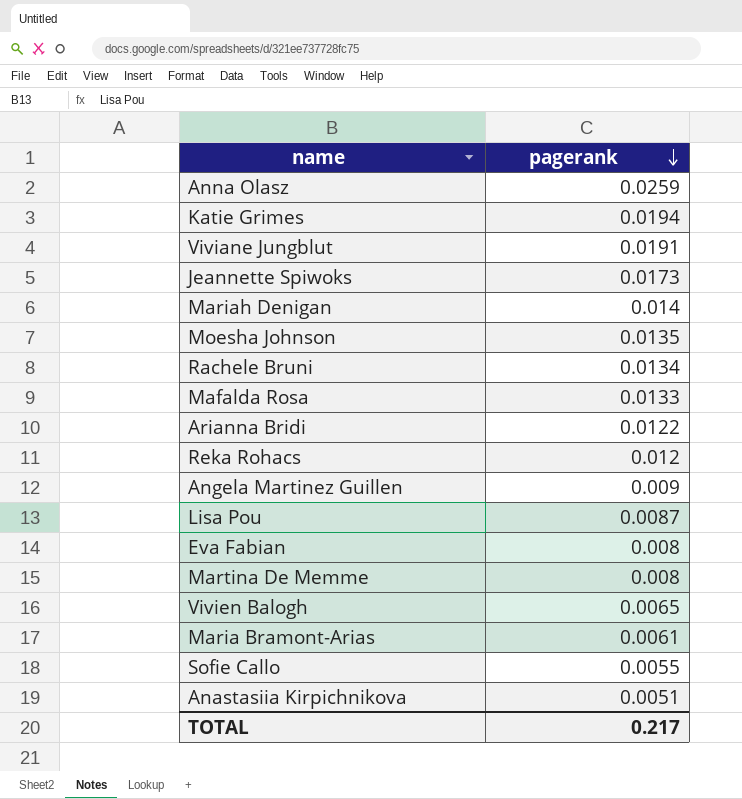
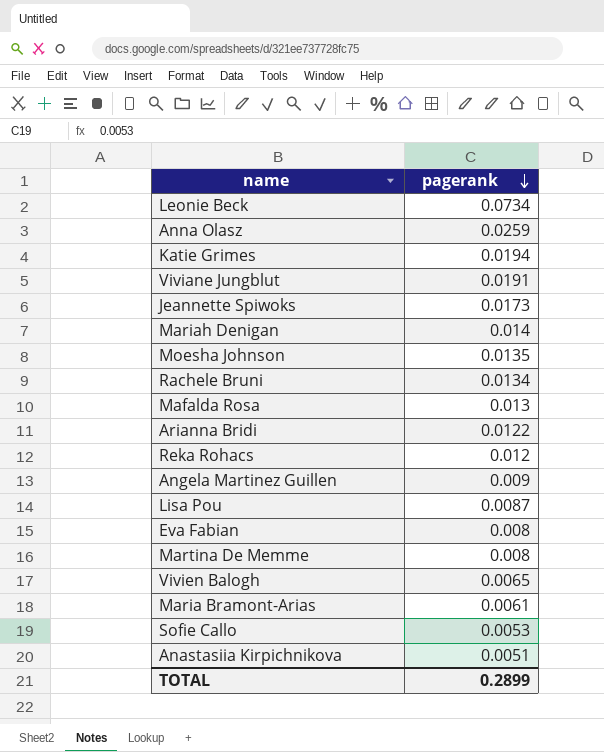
row Leonie Beck: none -> 0.0734
Mafalda Rosa | pagerank: 0.0133 -> 0.013
Sofie Callo | pagerank: 0.0055 -> 0.0053
TOTAL | pagerank: 0.217 -> 0.2899

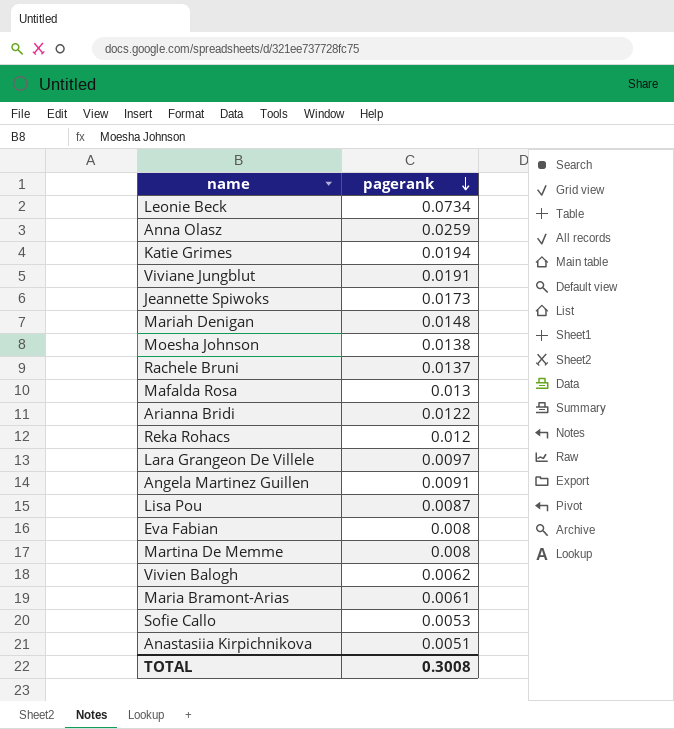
Mariah Denigan | pagerank: 0.014 -> 0.0148
Moesha Johnson | pagerank: 0.0135 -> 0.0138
Rachele Bruni | pagerank: 0.0134 -> 0.0137
row Lara Grangeon De Villele: none -> 0.0097
Angela Martinez Guillen | pagerank: 0.009 -> 0.0091
Vivien Balogh | pagerank: 0.0065 -> 0.0062
TOTAL | pagerank: 0.2899 -> 0.3008

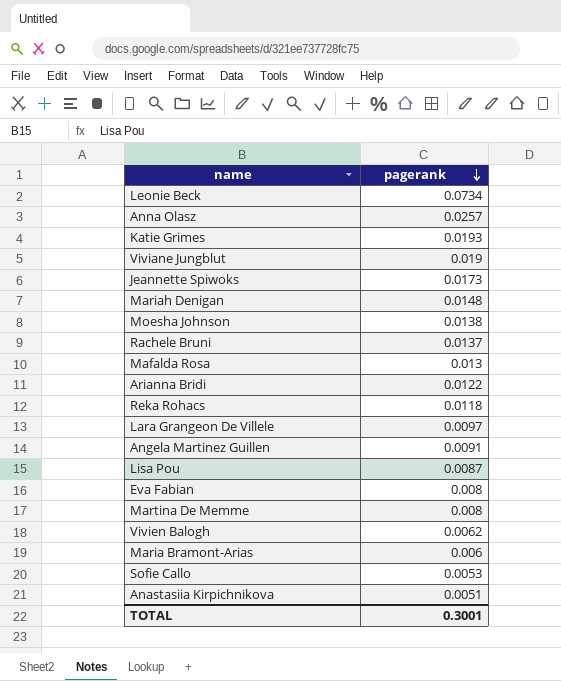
Anna Olasz | pagerank: 0.0259 -> 0.0257
Katie Grimes | pagerank: 0.0194 -> 0.0193
Viviane Jungblut | pagerank: 0.0191 -> 0.019
Reka Rohacs | pagerank: 0.012 -> 0.0118
Maria Bramont-Arias | pagerank: 0.0061 -> 0.006
TOTAL | pagerank: 0.3008 -> 0.3001

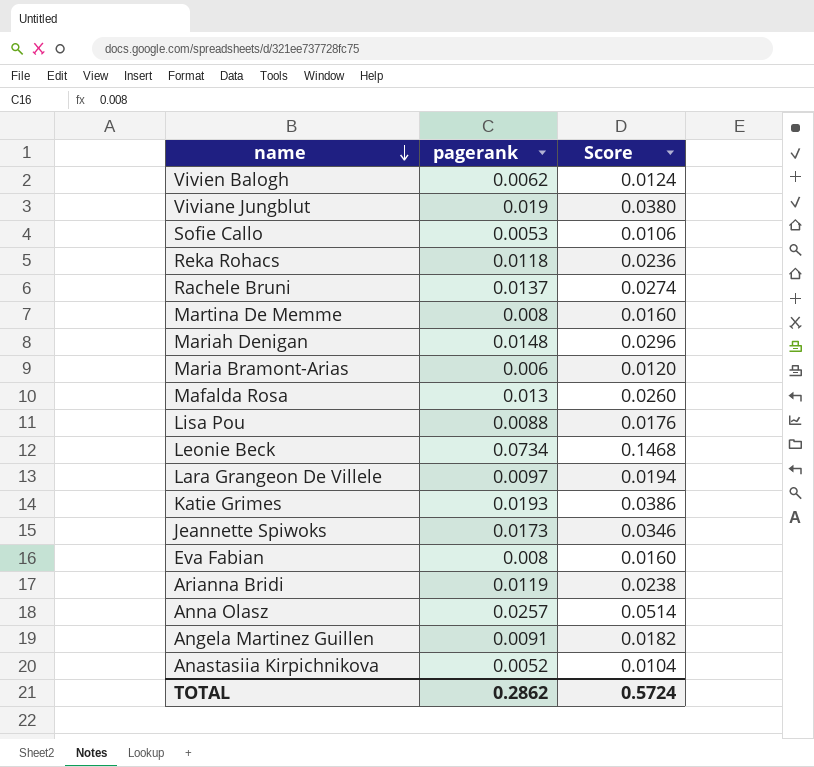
row order: pagerank descending -> name descending
column Score | formula: none -> [pagerank] * 2
row Moesha Johnson: 0.0138 -> none
Lisa Pou | pagerank: 0.0087 -> 0.0088
Arianna Bridi | pagerank: 0.0122 -> 0.0119
Anastasiia Kirpichnikova | pagerank: 0.0051 -> 0.0052
TOTAL | pagerank: 0.3001 -> 0.2862

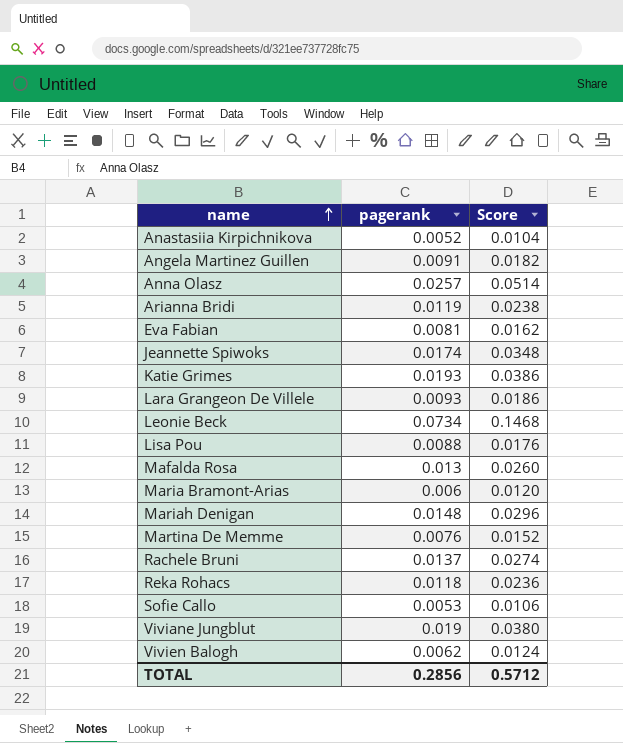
row order: name descending -> name ascending
Eva Fabian | pagerank: 0.008 -> 0.0081
Eva Fabian | Score: 0.0160 -> 0.0162
Jeannette Spiwoks | pagerank: 0.0173 -> 0.0174
Jeannette Spiwoks | Score: 0.0346 -> 0.0348
Lara Grangeon De Villele | pagerank: 0.0097 -> 0.0093
Lara Grangeon De Villele | Score: 0.0194 -> 0.0186
Martina De Memme | pagerank: 0.008 -> 0.0076
Martina De Memme | Score: 0.0160 -> 0.0152
TOTAL | pagerank: 0.2862 -> 0.2856
TOTAL | Score: 0.5724 -> 0.5712

